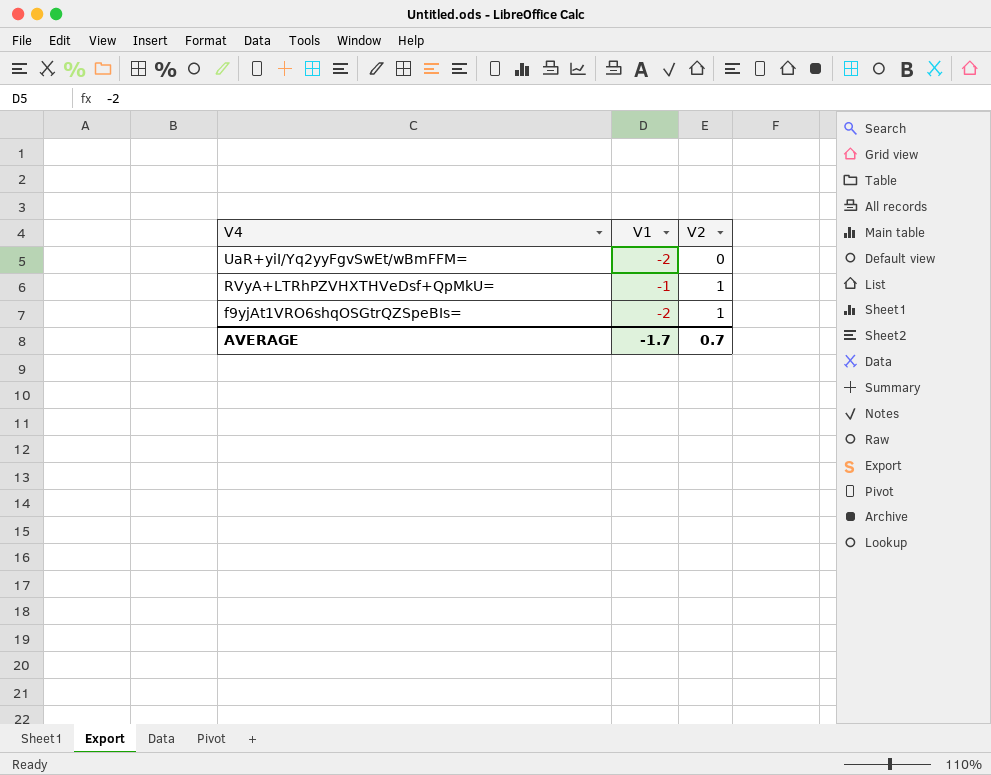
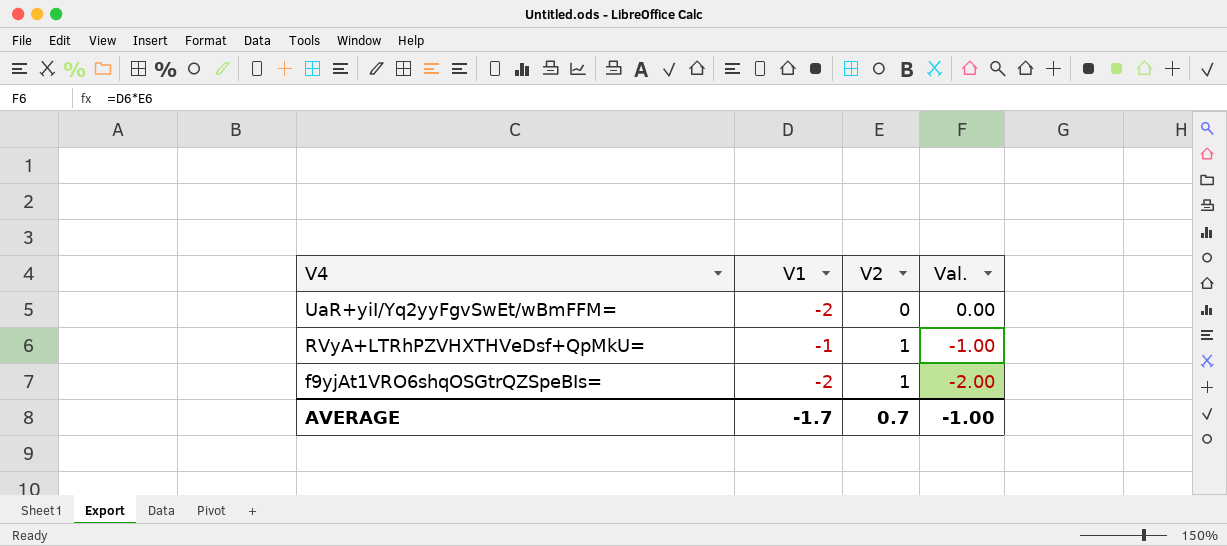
column Val. | formula: none -> [V1] * [V2]

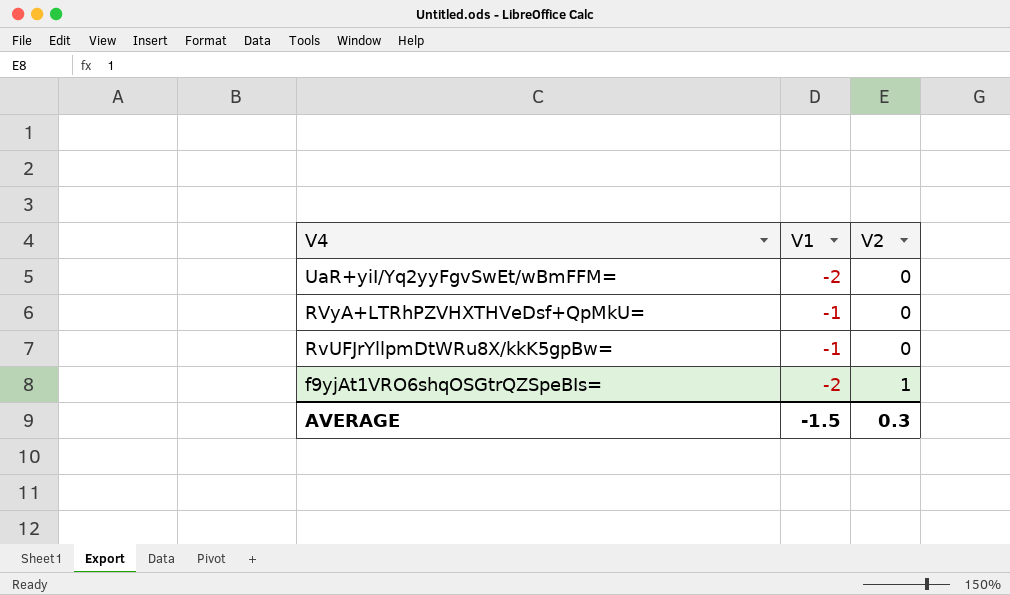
column Val. | formula: [V1] * [V2] -> none
RVyA+LTRhPZVHXTHVeDsf+QpMkU= | V2: 1 -> 0
row RvUFJrYllpmDtWRu8X/kkK5gpBw=: none -> -1 | 0
AVERAGE | V1: -1.7 -> -1.5
AVERAGE | V2: 0.7 -> 0.3

